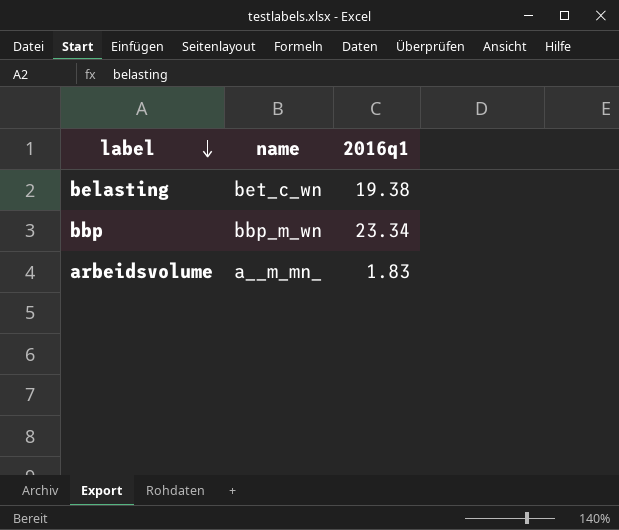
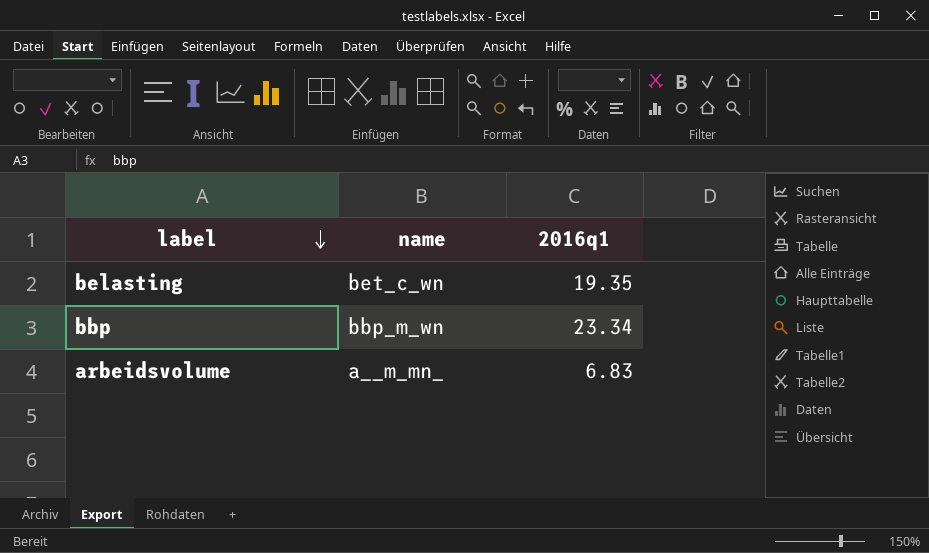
belasting | 2016q1: 19.38 -> 19.35
arbeidsvolume | 2016q1: 1.83 -> 6.83

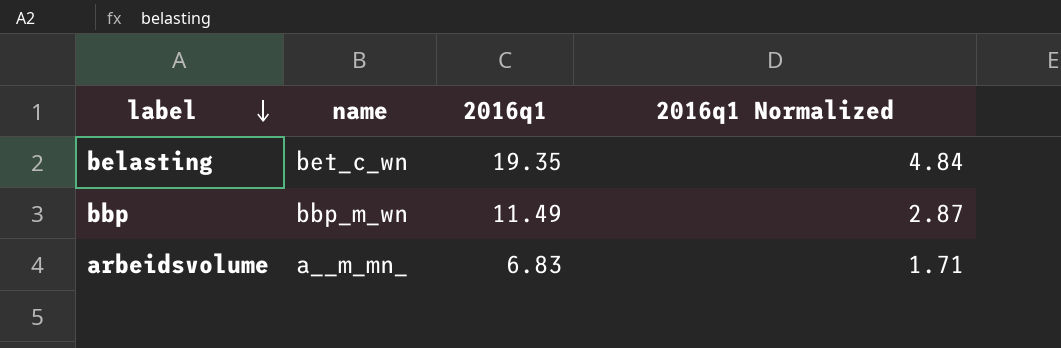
column 2016q1 Normalized | formula: none -> [2016q1] * 0.25
bbp | 2016q1: 23.34 -> 11.49

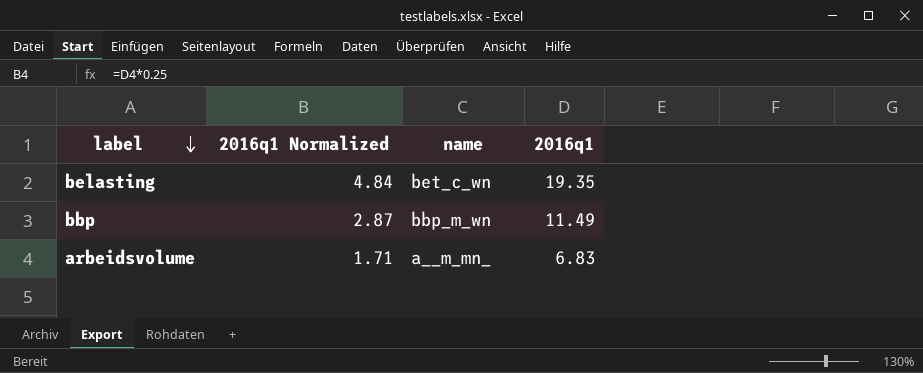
column 2016q1 Normalized | position: 4 -> 2

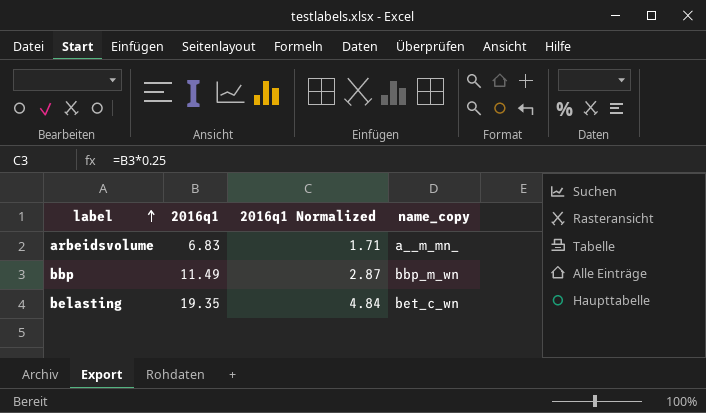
row order: label descending -> label ascending
column 2016q1 | position: 4 -> 2
column name: name -> name_copy

